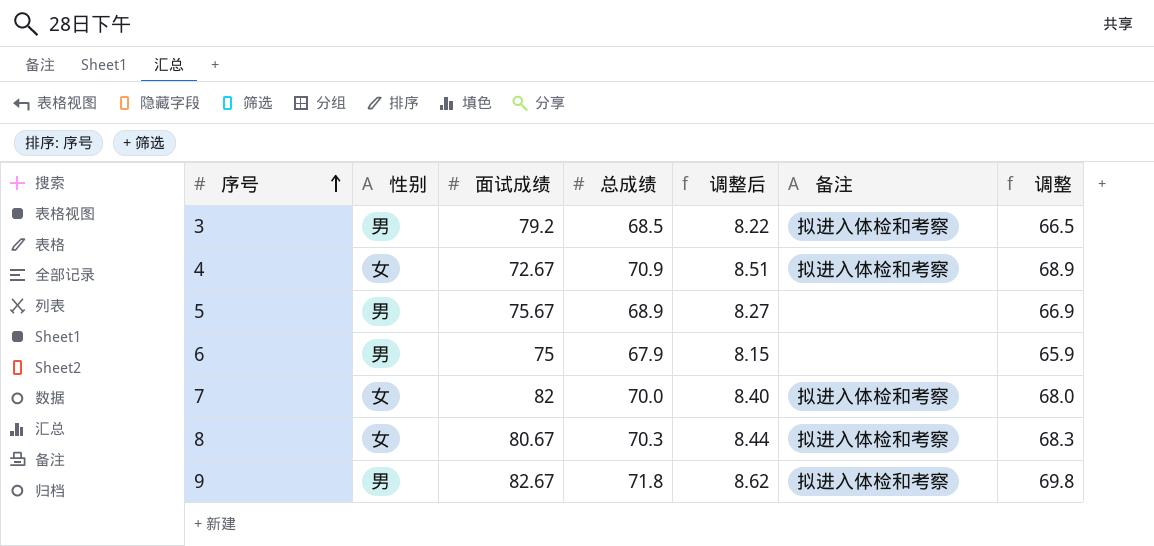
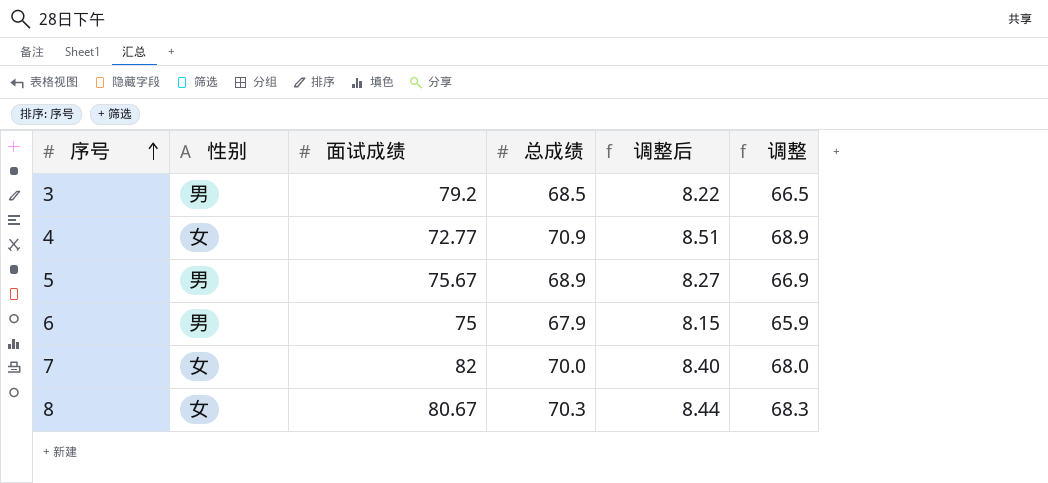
column 备注 | position: 6 -> none
row 9: 男 | 82.67 | 71.8 | 8.62 | 拟进入体检和考察 | 69.8 -> none
4 | 面试成绩: 72.67 -> 72.77

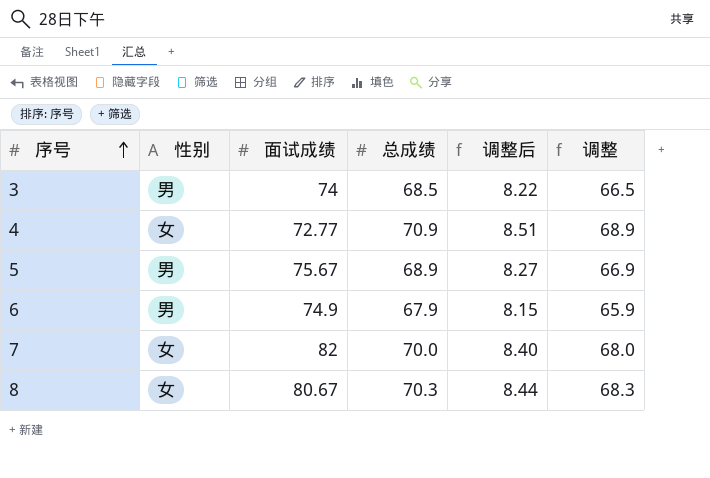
3 | 面试成绩: 79.2 -> 74
6 | 面试成绩: 75 -> 74.9

